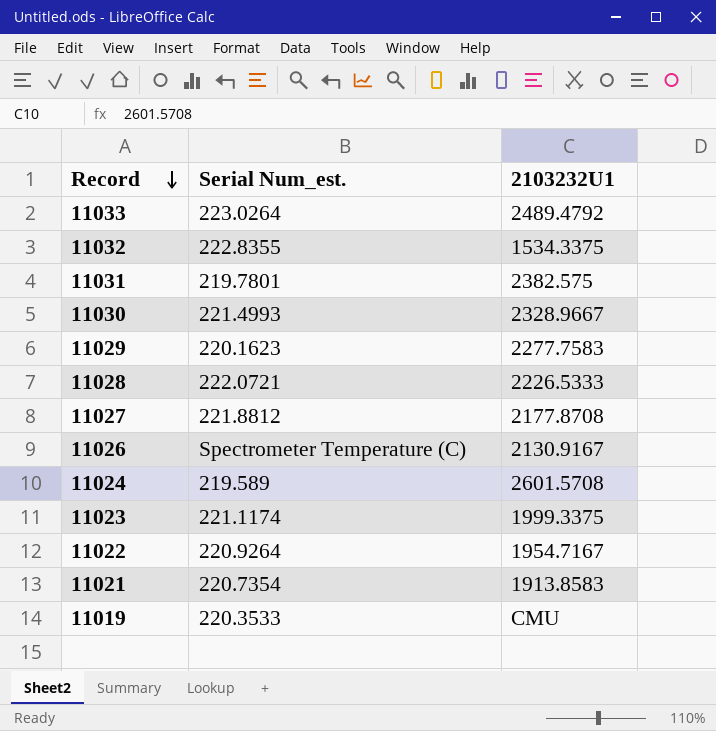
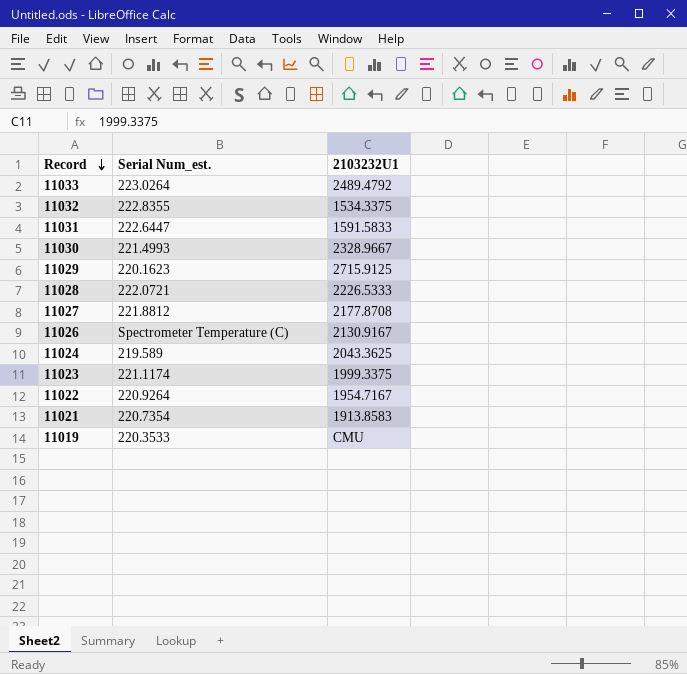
11031 | Serial Num_est.: 219.7801 -> 222.6447
11031 | 2103232U1: 2382.575 -> 1591.5833
11029 | 2103232U1: 2277.7583 -> 2715.9125
11024 | 2103232U1: 2601.5708 -> 2043.3625

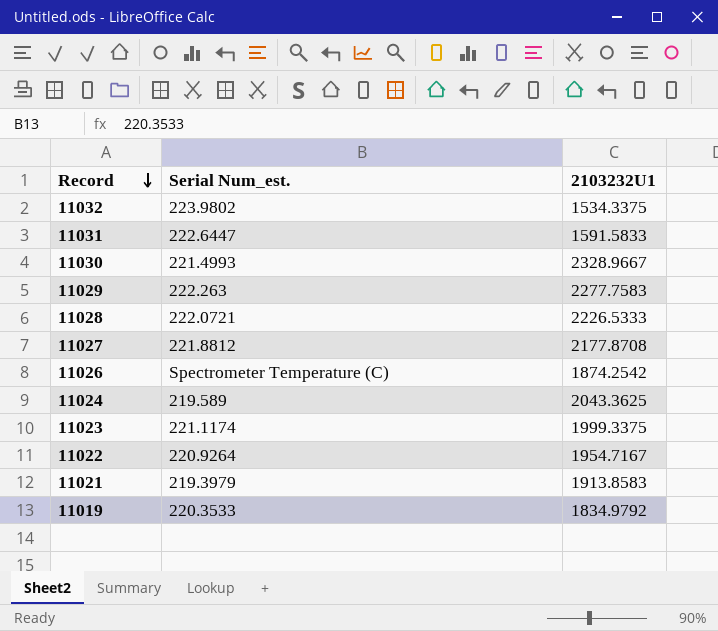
row 11033: 223.0264 | 2489.4792 -> none
11032 | Serial Num_est.: 222.8355 -> 223.9802
11029 | Serial Num_est.: 220.1623 -> 222.263
11029 | 2103232U1: 2715.9125 -> 2277.7583
11026 | 2103232U1: 2130.9167 -> 1874.2542
11021 | Serial Num_est.: 220.7354 -> 219.3979
11019 | 2103232U1: CMU -> 1834.9792

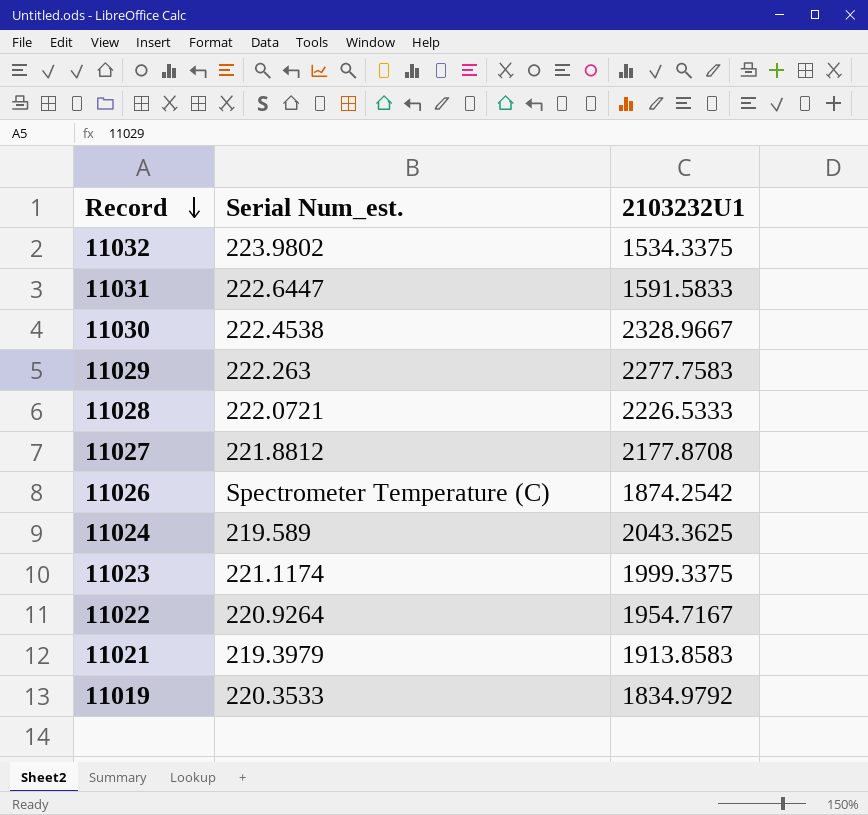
11030 | Serial Num_est.: 221.4993 -> 222.4538

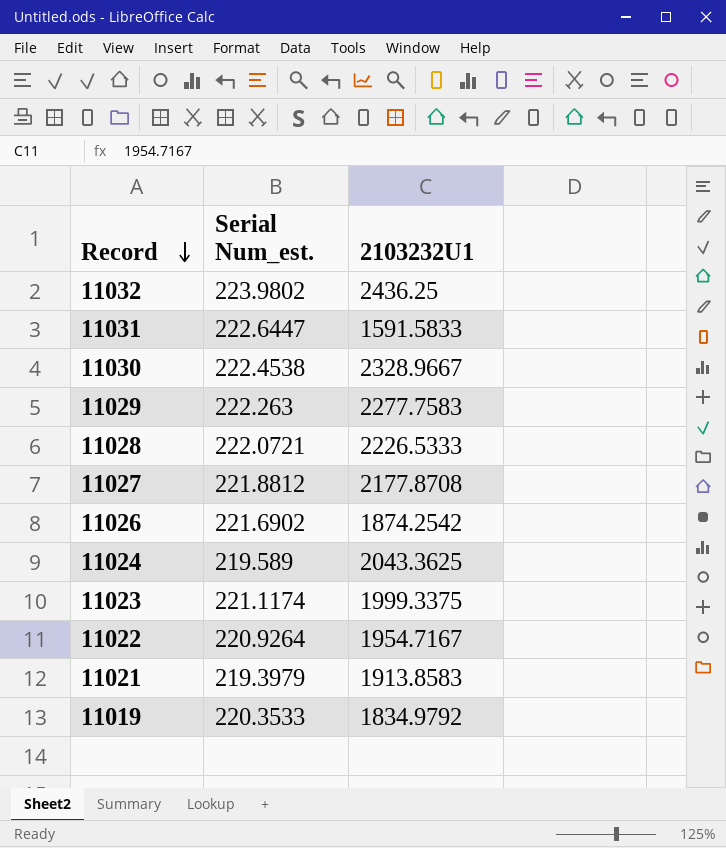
11032 | 2103232U1: 1534.3375 -> 2436.25
11026 | Serial Num_est.: Spectrometer Temperature (C) -> 221.6902

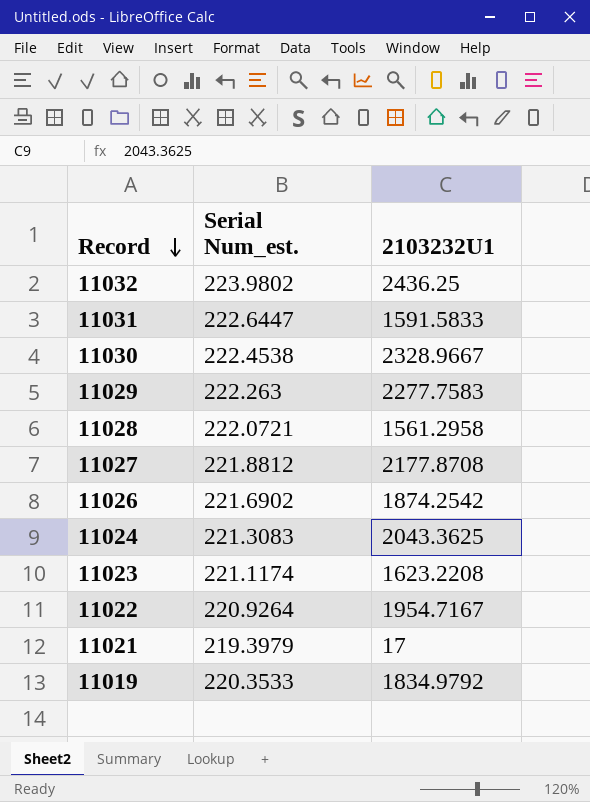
11028 | 2103232U1: 2226.5333 -> 1561.2958
11024 | Serial Num_est.: 219.589 -> 221.3083
11023 | 2103232U1: 1999.3375 -> 1623.2208
11021 | 2103232U1: 1913.8583 -> 17

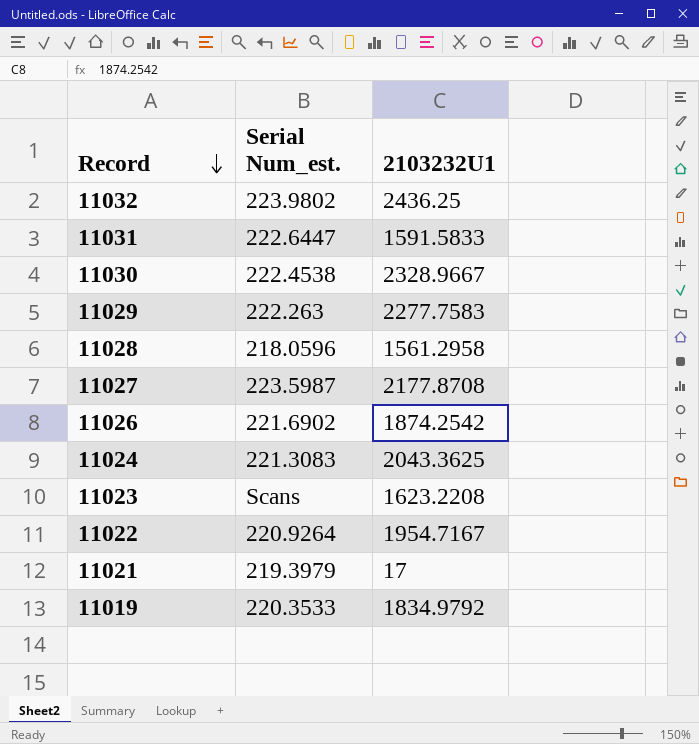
11028 | Serial Num_est.: 222.0721 -> 218.0596
11027 | Serial Num_est.: 221.8812 -> 223.5987
11023 | Serial Num_est.: 221.1174 -> Scans

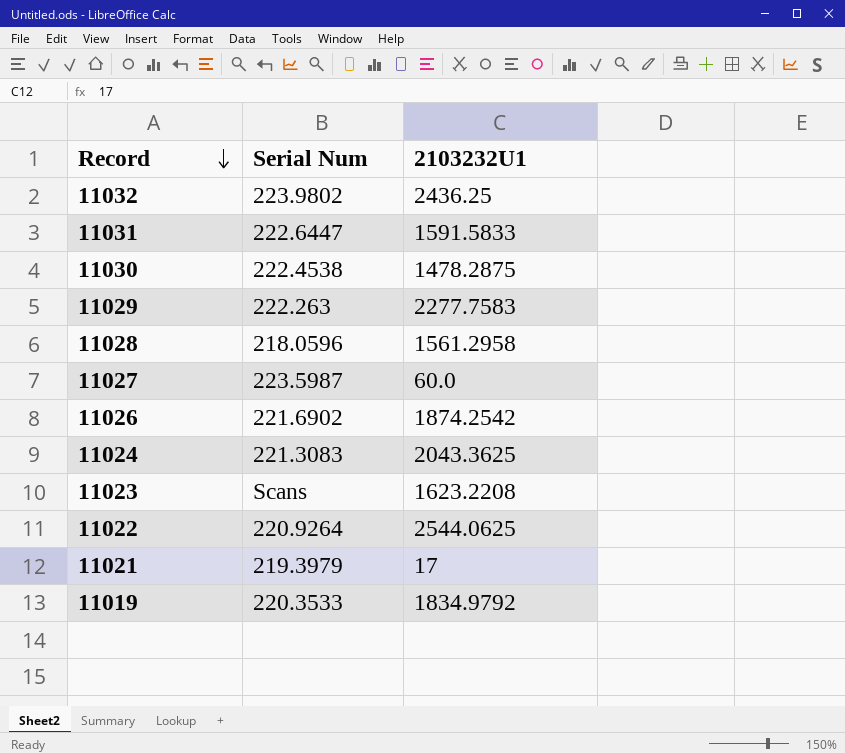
column name: Serial Num_est. -> Serial Num
11030 | 2103232U1: 2328.9667 -> 1478.2875
11027 | 2103232U1: 2177.8708 -> 60.0
11022 | 2103232U1: 1954.7167 -> 2544.0625

